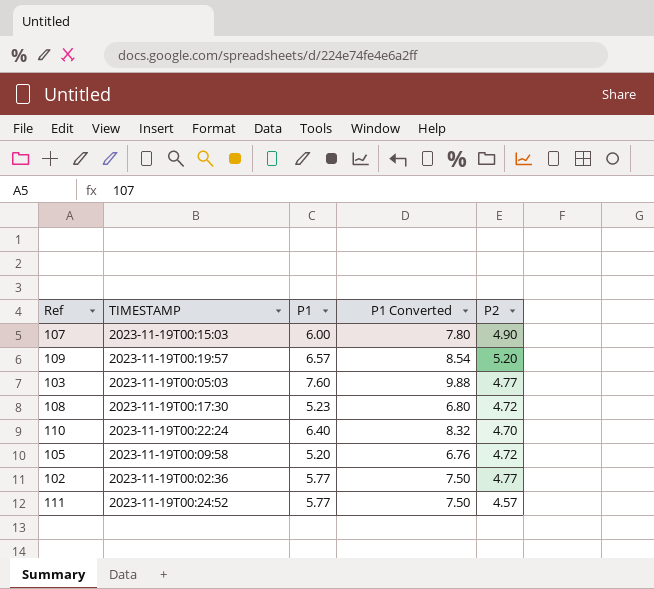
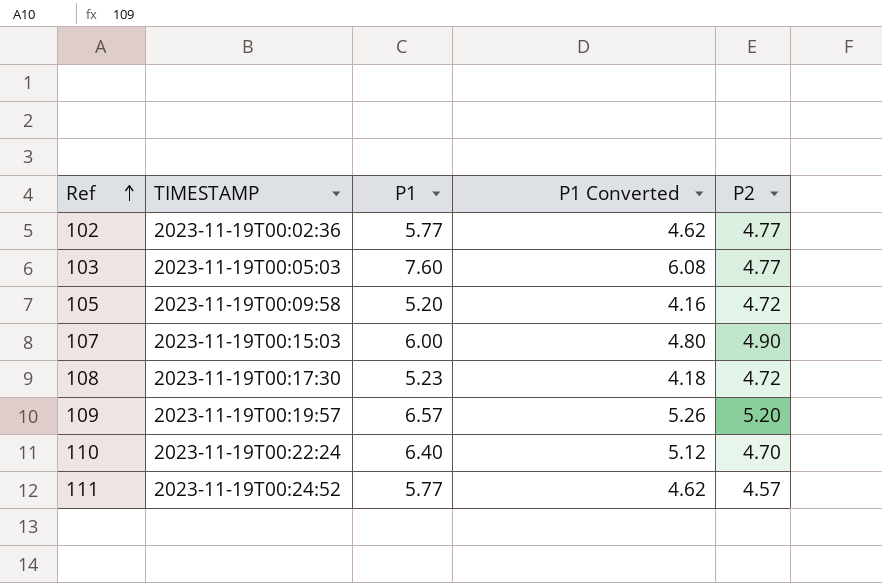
row order: none -> Ref ascending
column P1 Converted | formula: [P1] * 1.3 -> [P1] * 0.8

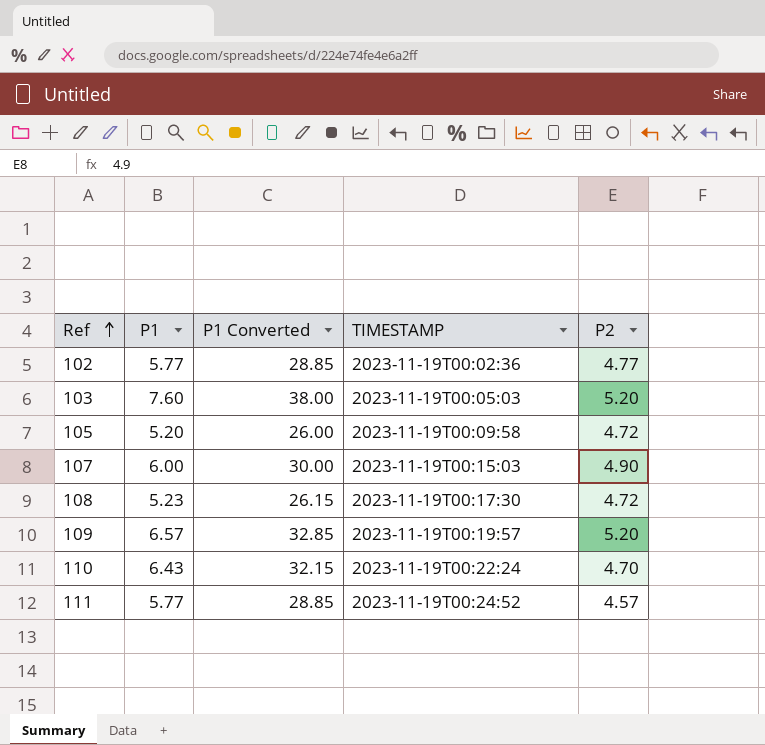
column P1 Converted | formula: [P1] * 0.8 -> [P1] * 5
column TIMESTAMP | position: 2 -> 4
103 | P2: 4.77 -> 5.20
110 | P1: 6.40 -> 6.43

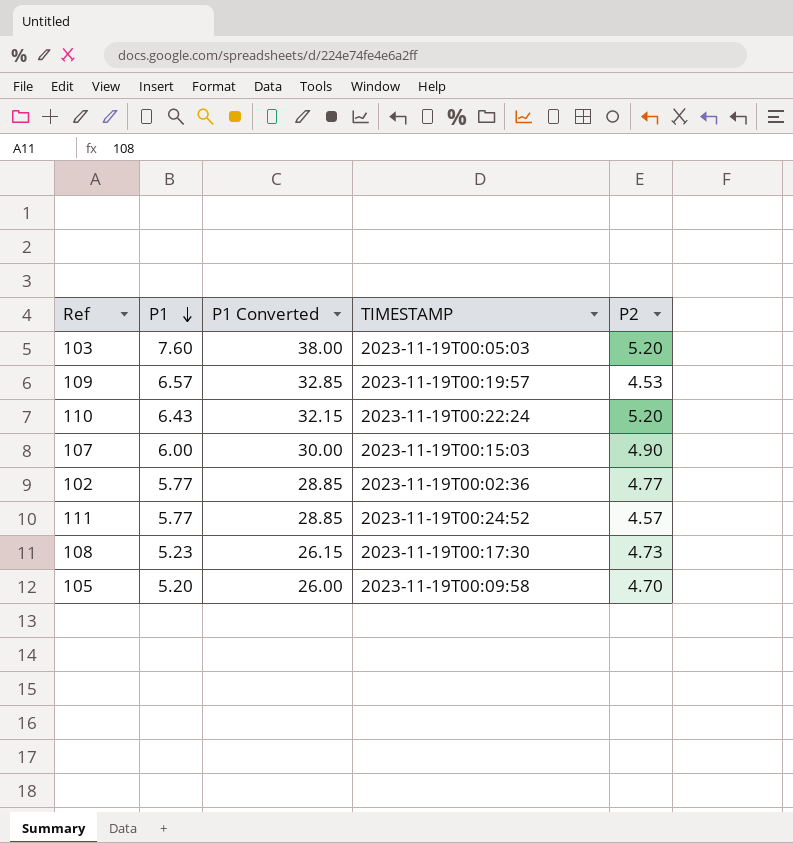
row order: Ref ascending -> P1 descending
109 | P2: 5.20 -> 4.53
110 | P2: 4.70 -> 5.20
108 | P2: 4.72 -> 4.73
105 | P2: 4.72 -> 4.70

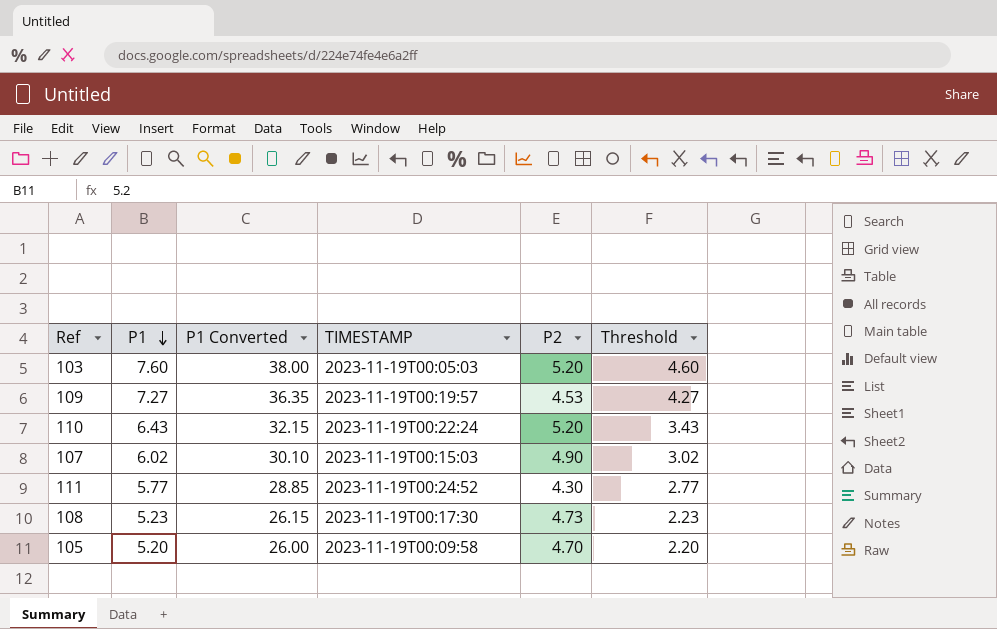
column Threshold | formula: none -> [P1] - 3
row 102: 5.77 | 28.85 | 2023-11-19T00:02:36 | 4.77 -> none
109 | P1: 6.57 -> 7.27
109 | P1 Converted: 32.85 -> 36.35
107 | P1: 6.00 -> 6.02
107 | P1 Converted: 30.00 -> 30.10
111 | P2: 4.57 -> 4.30

